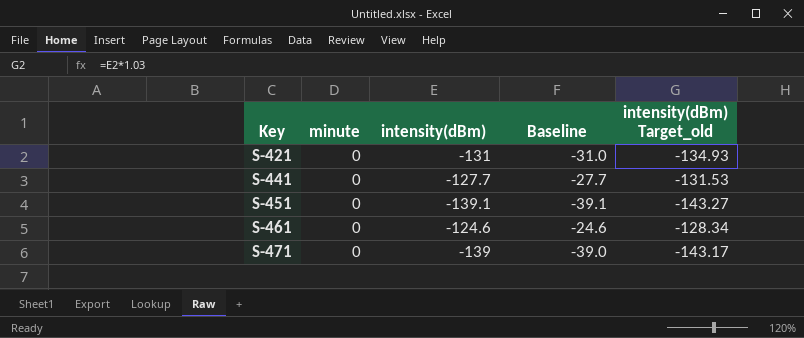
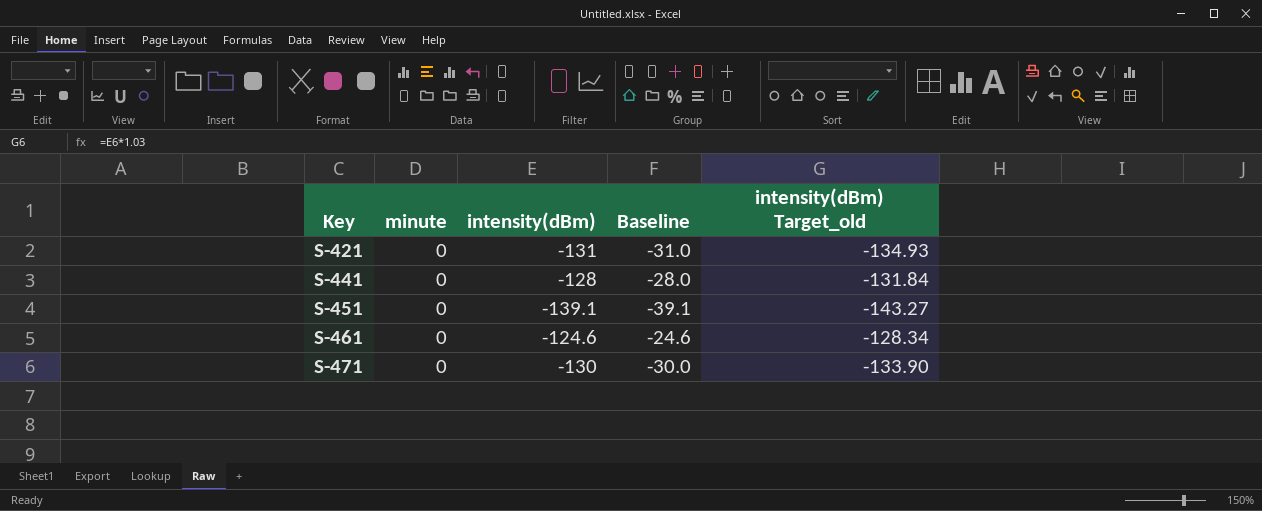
S-441 | intensity(dBm): -127.7 -> -128
S-441 | Baseline: -27.7 -> -28.0
S-441 | intensity(dBm) Target_old: -131.53 -> -131.84
S-471 | intensity(dBm): -139 -> -130
S-471 | Baseline: -39.0 -> -30.0
S-471 | intensity(dBm) Target_old: -143.17 -> -133.90

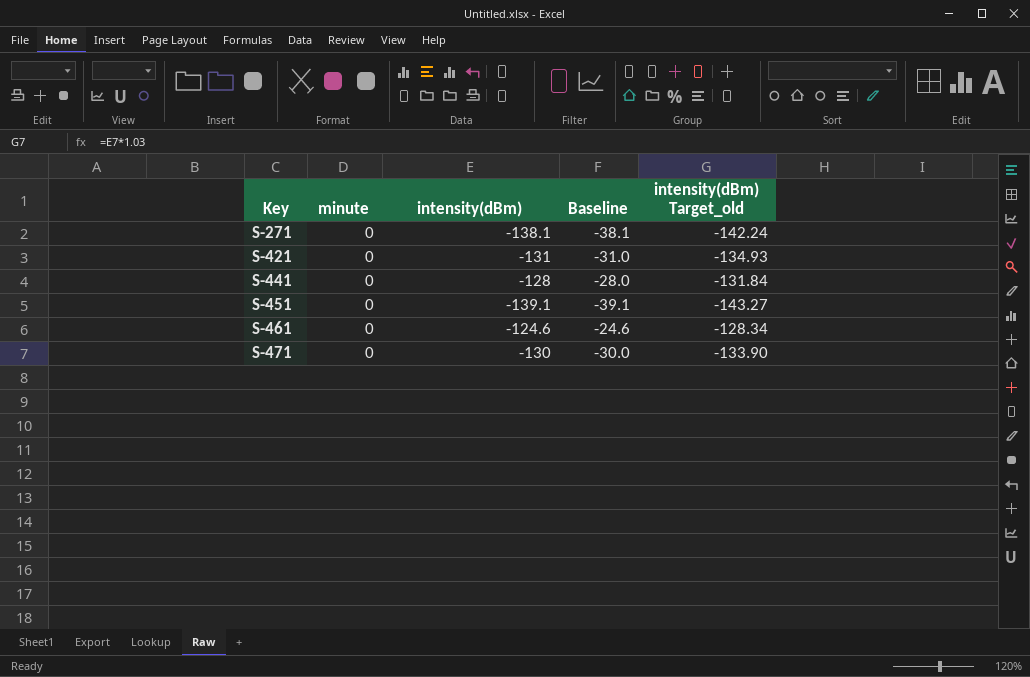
row S-271: none -> 0 | -138.1 | -38.1 | -142.24

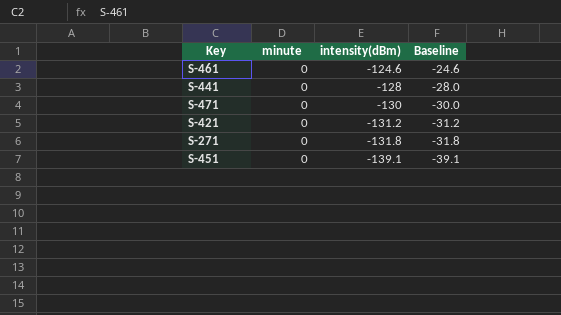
row order: Key ascending -> intensity(dBm) descending
column intensity(dBm) Target_old | formula: [intensity(dBm)] * 1.03 -> none
S-421 | intensity(dBm): -131 -> -131.2
S-421 | Baseline: -31.0 -> -31.2
S-271 | intensity(dBm): -138.1 -> -131.8
S-271 | Baseline: -38.1 -> -31.8

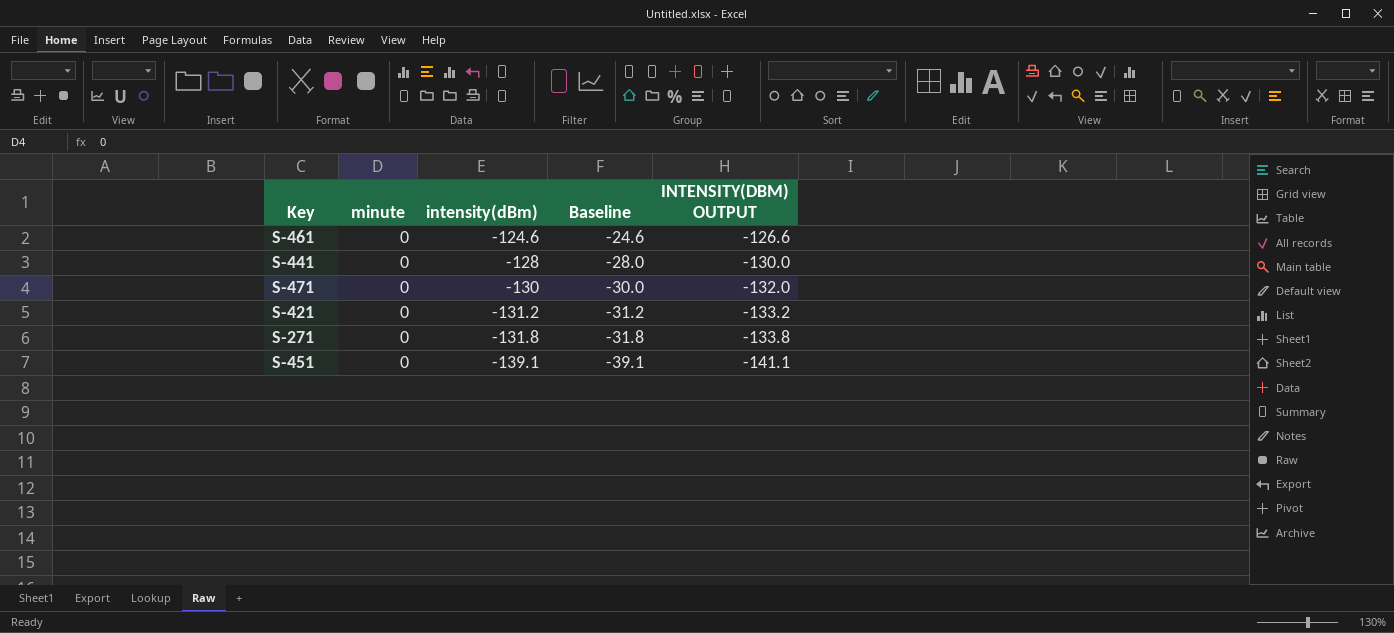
column INTENSITY(DBM) OUTPUT | formula: none -> [intensity(dBm)] - 2

